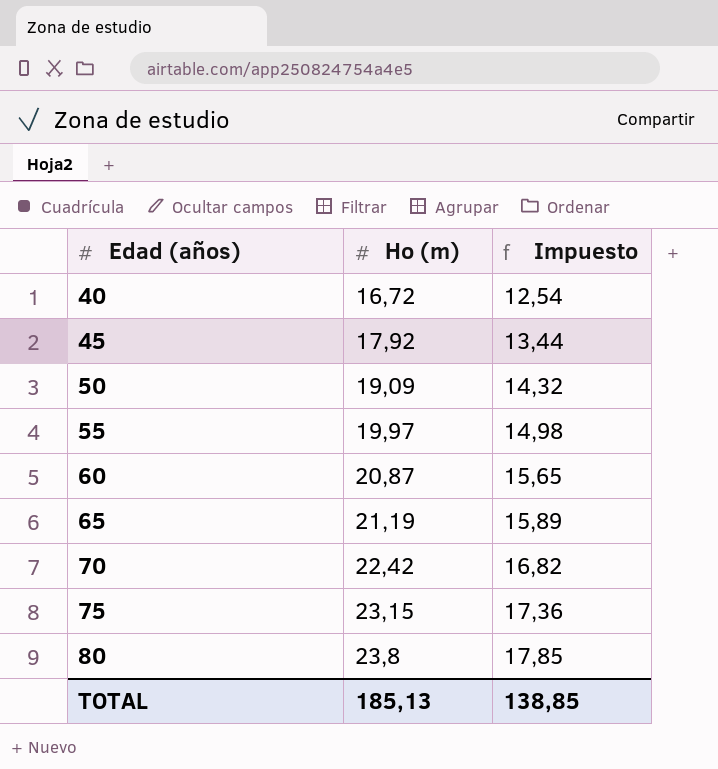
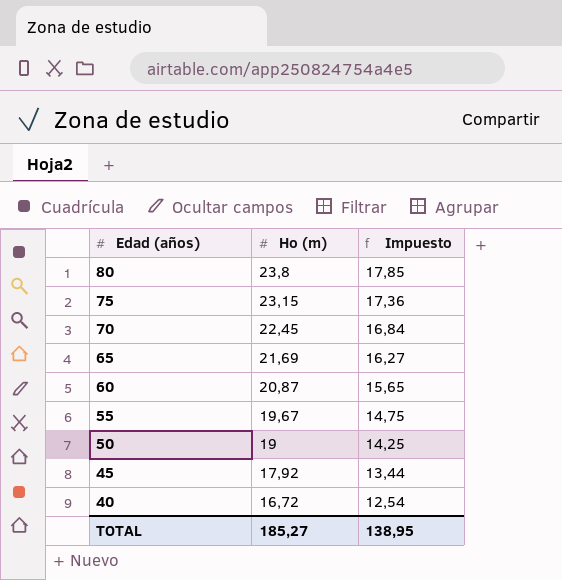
row order: Edad (años) ascending -> Edad (años) descending
70 | Ho (m): 22,42 -> 22,45
70 | Impuesto: 16,82 -> 16,84
65 | Ho (m): 21,19 -> 21,69
65 | Impuesto: 15,89 -> 16,27
55 | Ho (m): 19,97 -> 19,67
55 | Impuesto: 14,98 -> 14,75
50 | Ho (m): 19,09 -> 19
50 | Impuesto: 14,32 -> 14,25
TOTAL | Ho (m): 185,13 -> 185,27
TOTAL | Impuesto: 138,85 -> 138,95

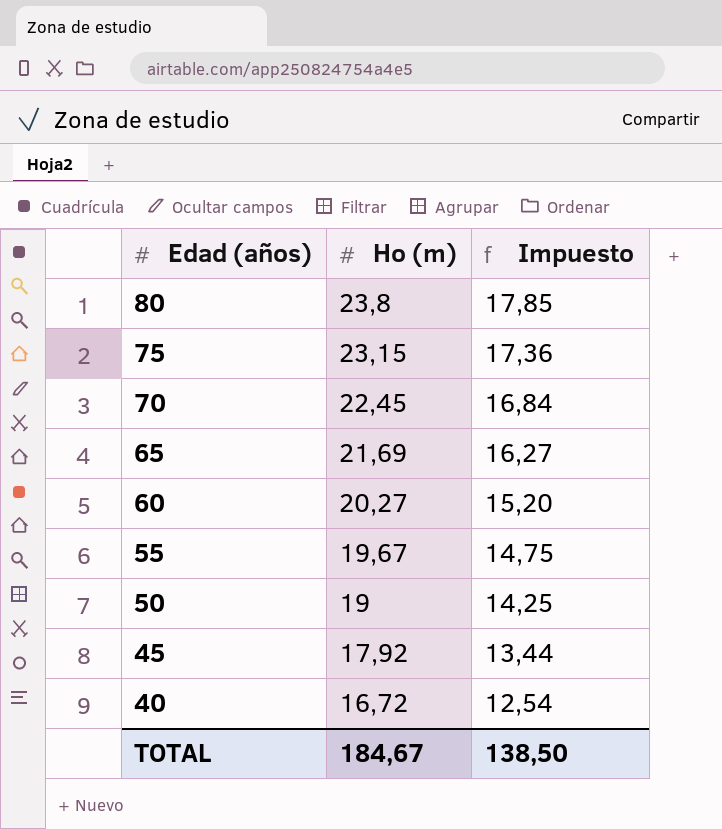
60 | Ho (m): 20,87 -> 20,27
60 | Impuesto: 15,65 -> 15,20
TOTAL | Ho (m): 185,27 -> 184,67
TOTAL | Impuesto: 138,95 -> 138,50

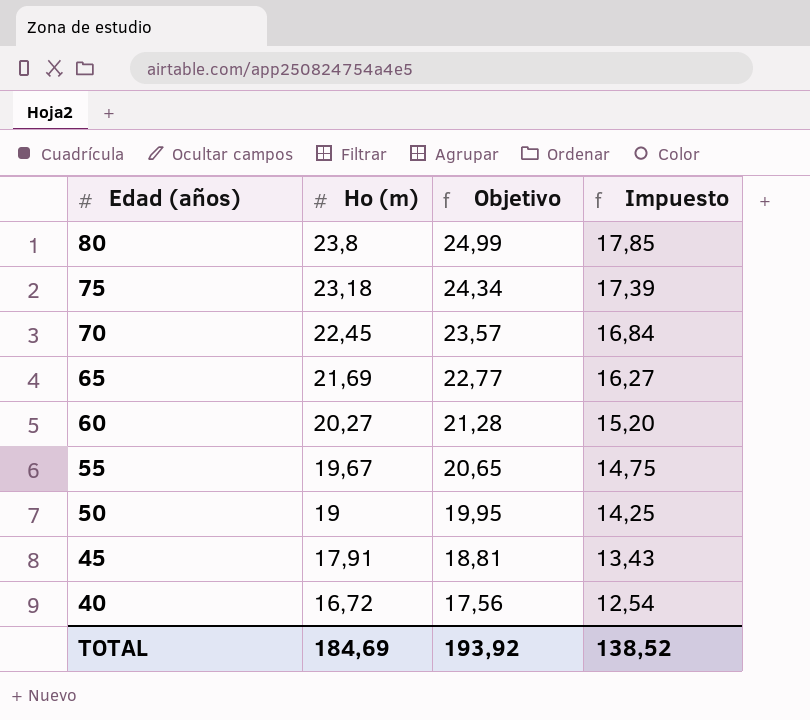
column Objetivo | formula: none -> [Ho (m)] * 1,05
75 | Ho (m): 23,15 -> 23,18
75 | Impuesto: 17,36 -> 17,39
45 | Ho (m): 17,92 -> 17,91
45 | Impuesto: 13,44 -> 13,43
TOTAL | Ho (m): 184,67 -> 184,69
TOTAL | Impuesto: 138,50 -> 138,52

